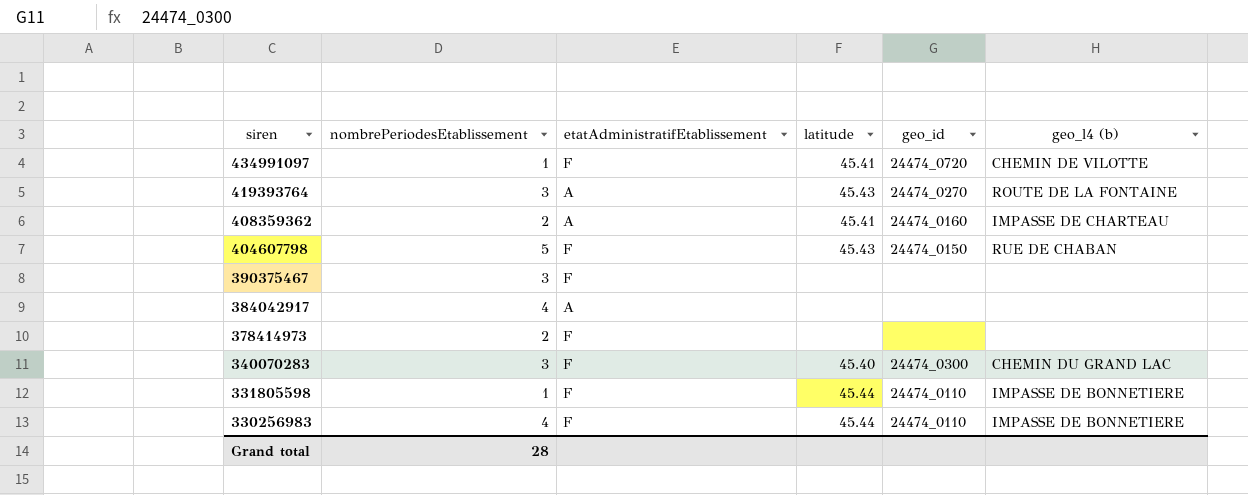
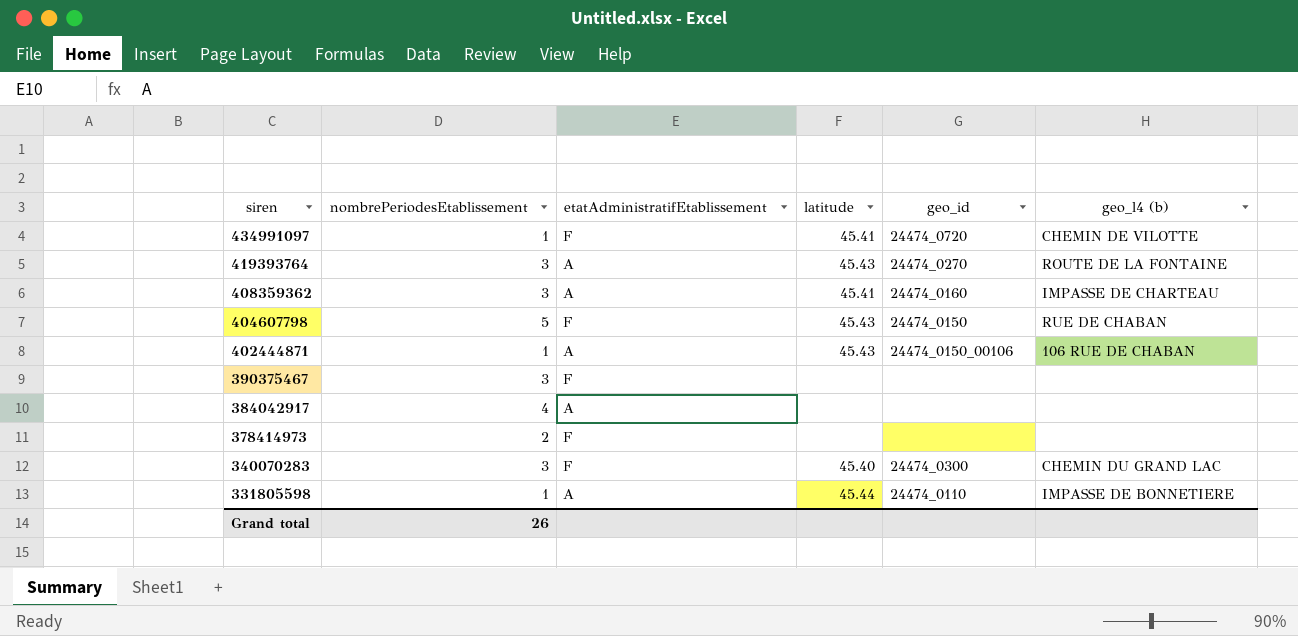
row 330256983: 4 | F | 45.44 | 24474_0110 | IMPASSE DE BONNETIERE -> none
408359362 | nombrePeriodesEtablissement: 2 -> 3
row 402444871: none -> 1 | A | 45.43 | 24474_0150_00106 | 106 RUE DE CHABAN
331805598 | etatAdministratifEtablissement: F -> A
Grand total | nombrePeriodesEtablissement: 28 -> 26

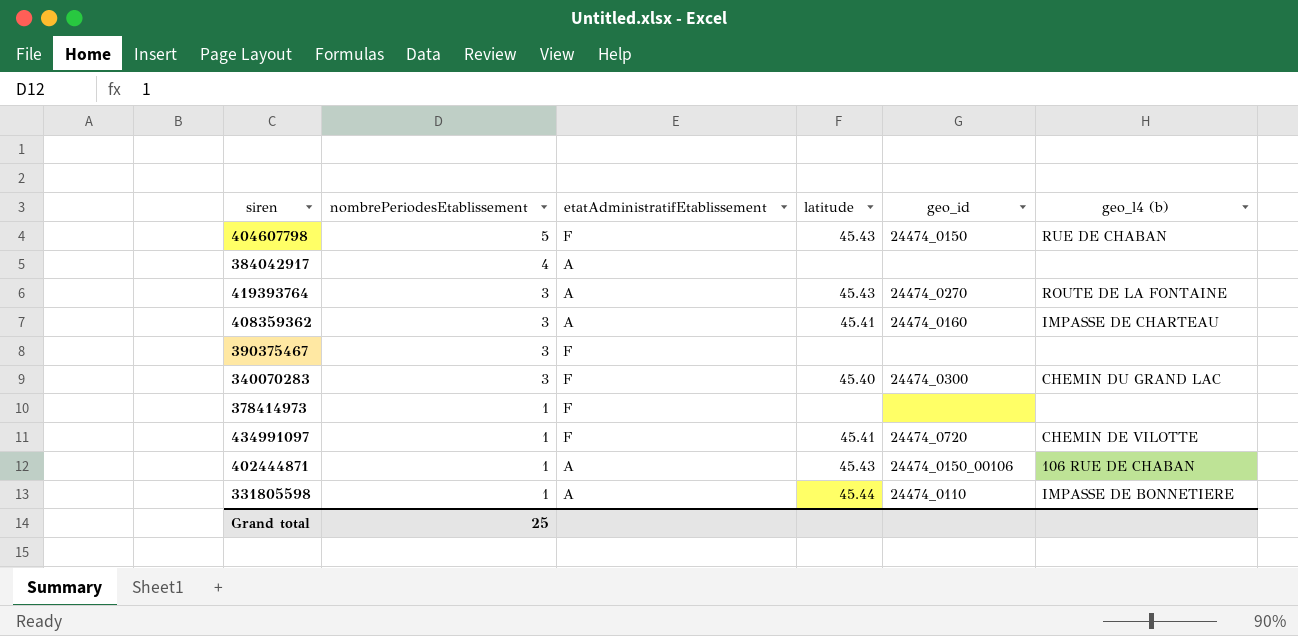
row order: siren descending -> nombrePeriodesEtablissement descending
378414973 | nombrePeriodesEtablissement: 2 -> 1
Grand total | nombrePeriodesEtablissement: 26 -> 25

